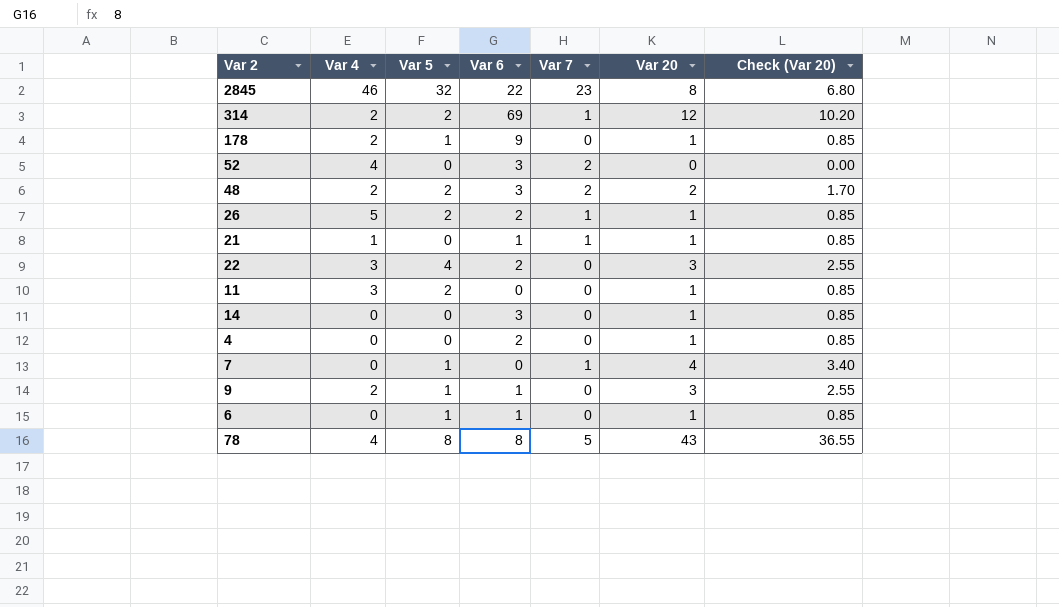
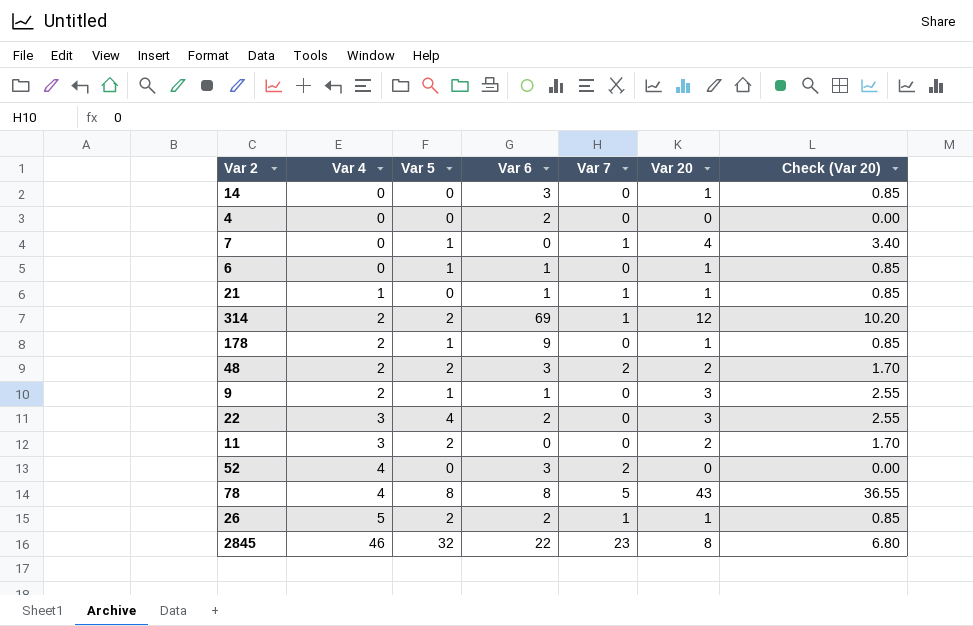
row order: none -> Var 4 ascending
4 | Var 20: 1 -> 0
4 | Check (Var 20): 0.85 -> 0.00
11 | Var 20: 1 -> 2
11 | Check (Var 20): 0.85 -> 1.70

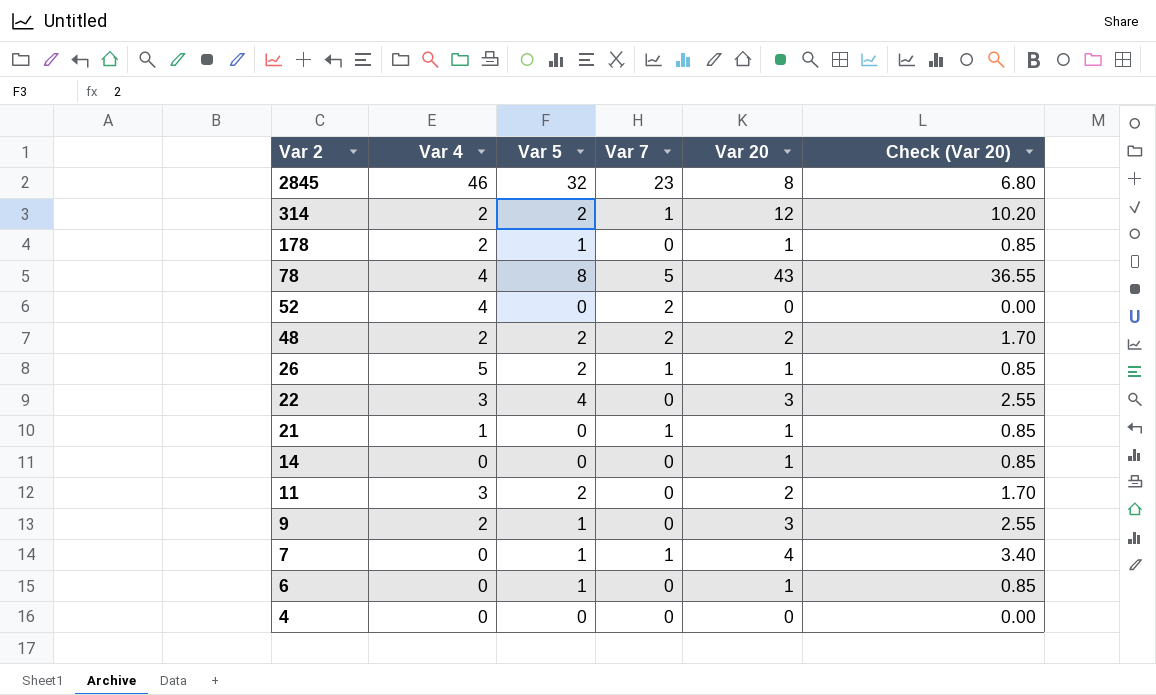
row order: Var 4 ascending -> Var 2 descending
column Var 6 | position: 4 -> none

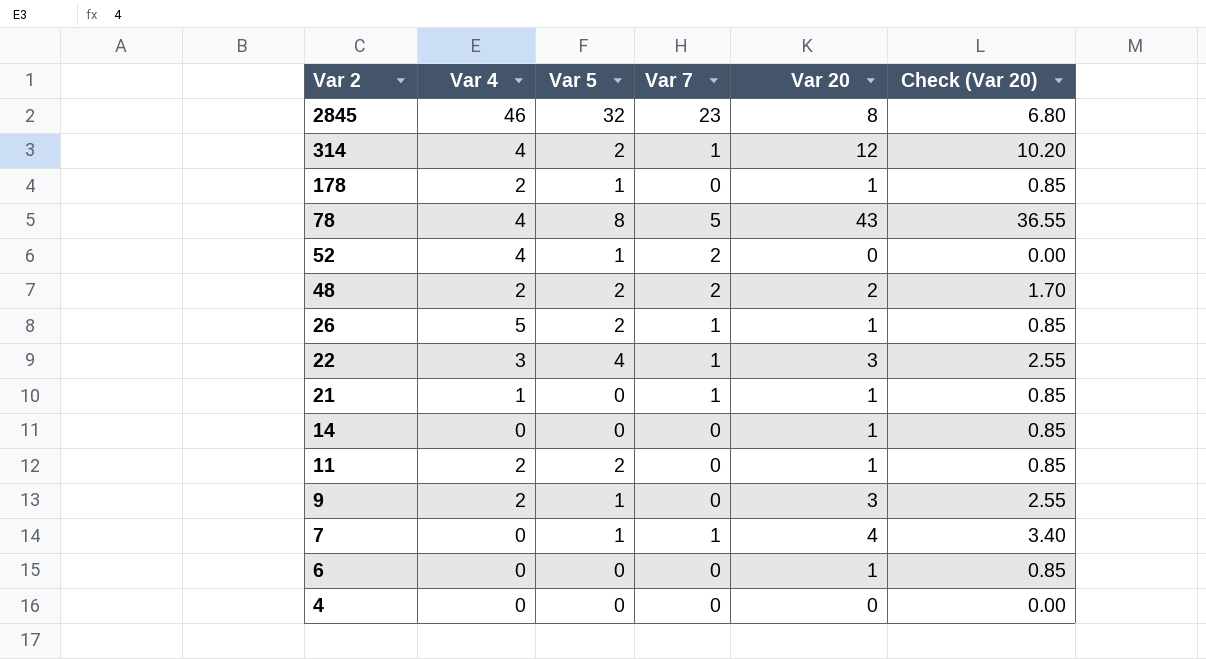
314 | Var 4: 2 -> 4
52 | Var 5: 0 -> 1
22 | Var 7: 0 -> 1
11 | Var 4: 3 -> 2
11 | Var 20: 2 -> 1
11 | Check (Var 20): 1.70 -> 0.85
6 | Var 5: 1 -> 0

